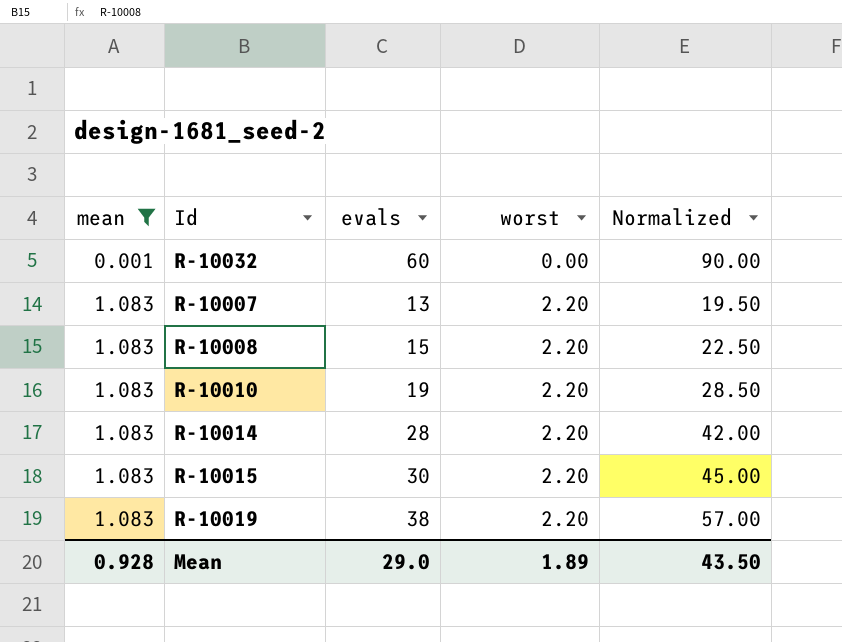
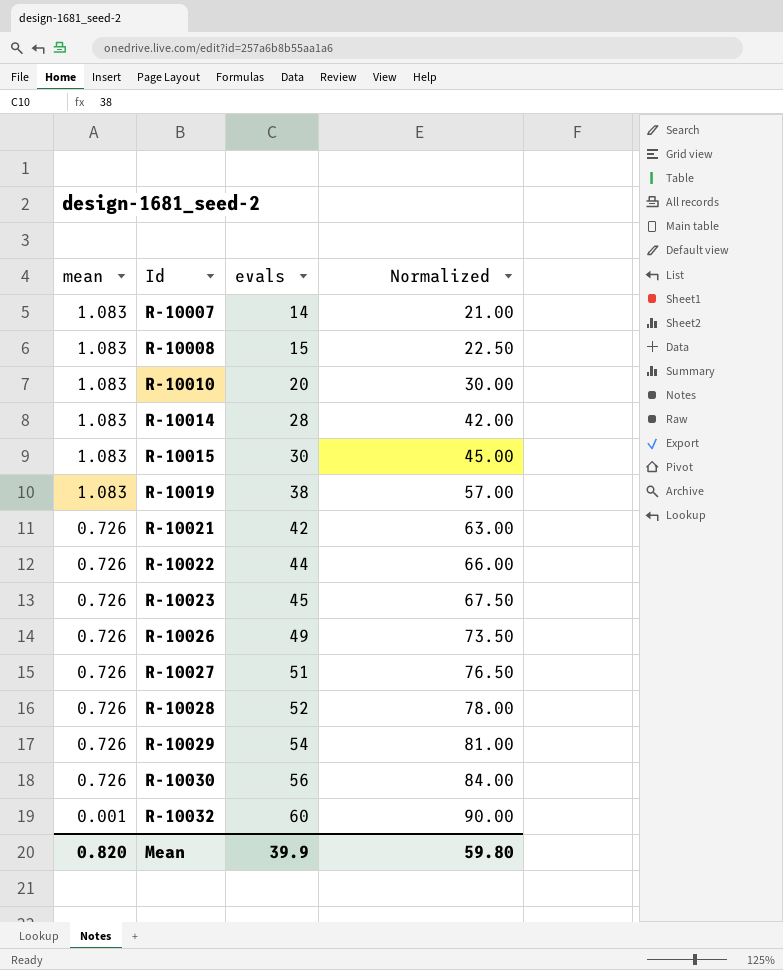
filter: mean != 0.726 -> none
row order: mean ascending -> mean descending
column worst | position: 4 -> none
R-10007 | evals: 13 -> 14
R-10007 | Normalized: 19.50 -> 21.00
R-10010 | evals: 19 -> 20
R-10010 | Normalized: 28.50 -> 30.00
Mean | mean: 0.928 -> 0.820
Mean | evals: 29.0 -> 39.9
Mean | Normalized: 43.50 -> 59.80

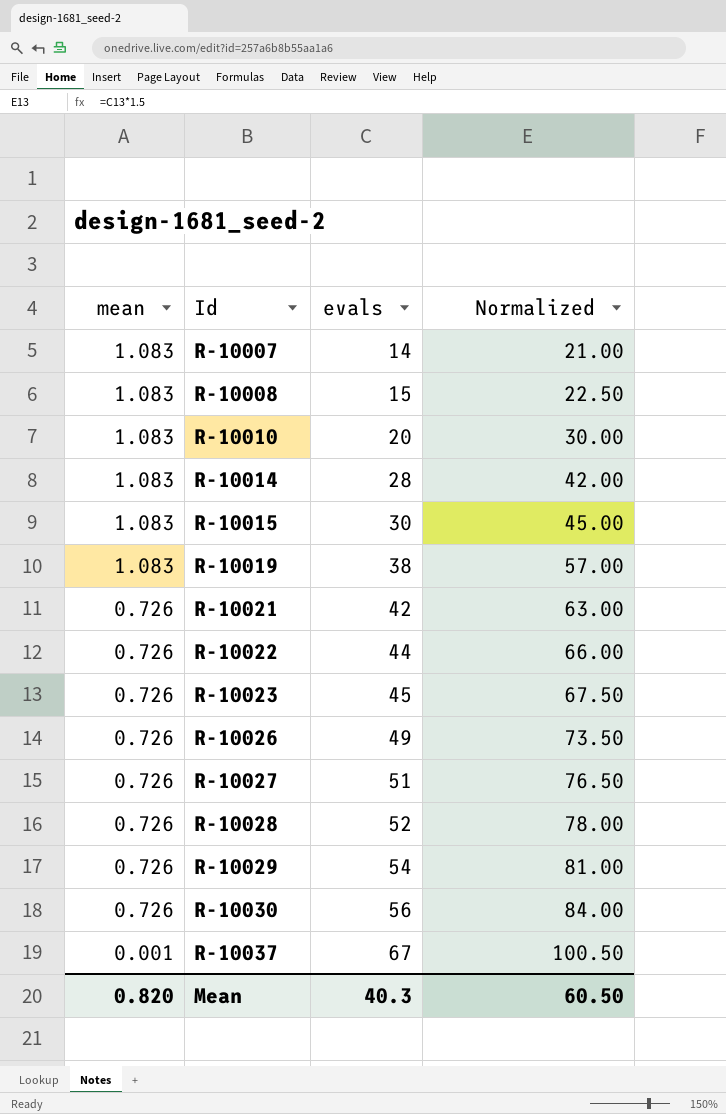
row R-10032: 0.001 | 60 | 90.00 -> none
row R-10037: none -> 0.001 | 67 | 100.50
Mean | evals: 39.9 -> 40.3
Mean | Normalized: 59.80 -> 60.50

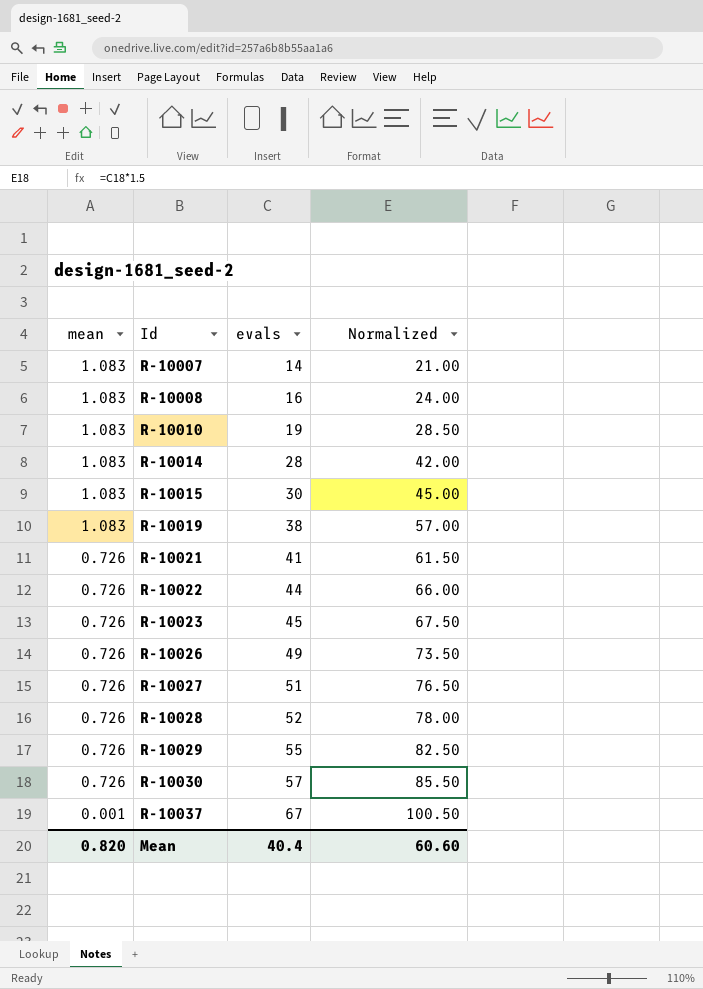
R-10008 | evals: 15 -> 16
R-10008 | Normalized: 22.50 -> 24.00
R-10010 | evals: 20 -> 19
R-10010 | Normalized: 30.00 -> 28.50
R-10021 | evals: 42 -> 41
R-10021 | Normalized: 63.00 -> 61.50
R-10029 | evals: 54 -> 55
R-10029 | Normalized: 81.00 -> 82.50
R-10030 | evals: 56 -> 57
R-10030 | Normalized: 84.00 -> 85.50
Mean | evals: 40.3 -> 40.4
Mean | Normalized: 60.50 -> 60.60

